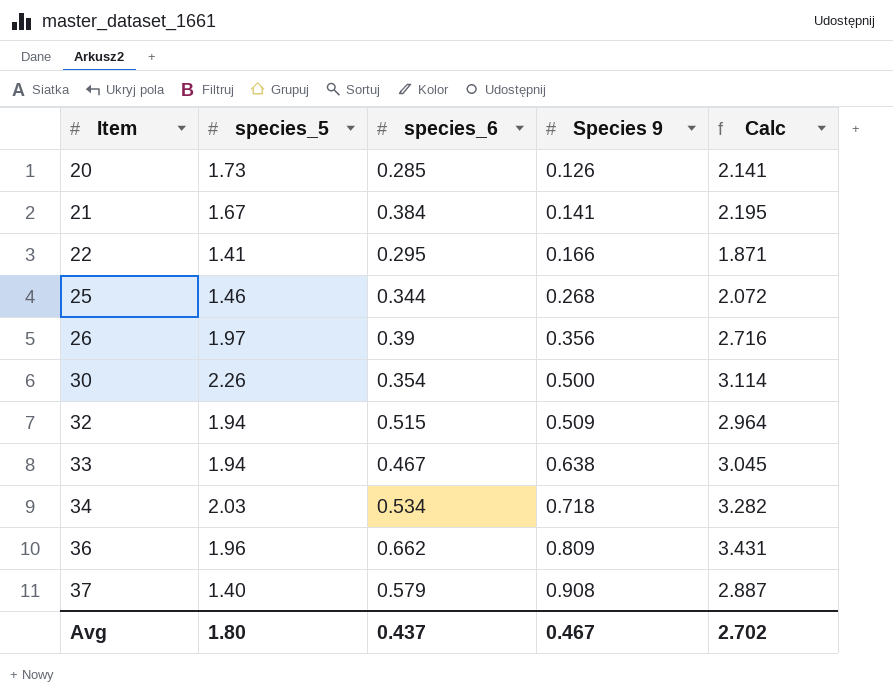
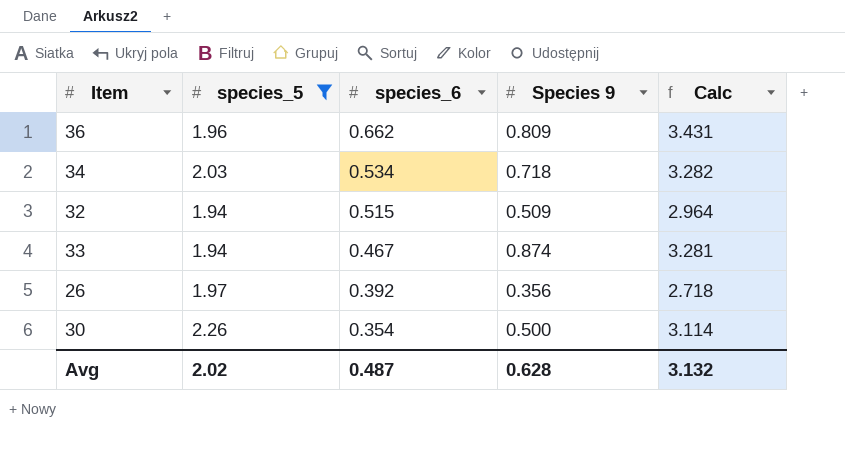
filter: none -> species_5 >= 1.94
row order: Item ascending -> species_6 descending
33 | Species 9: 0.638 -> 0.874
33 | Calc: 3.045 -> 3.281
26 | species_6: 0.39 -> 0.392
26 | Calc: 2.716 -> 2.718
Avg | species_5: 1.80 -> 2.02
Avg | species_6: 0.437 -> 0.487
Avg | Species 9: 0.467 -> 0.628
Avg | Calc: 2.702 -> 3.132

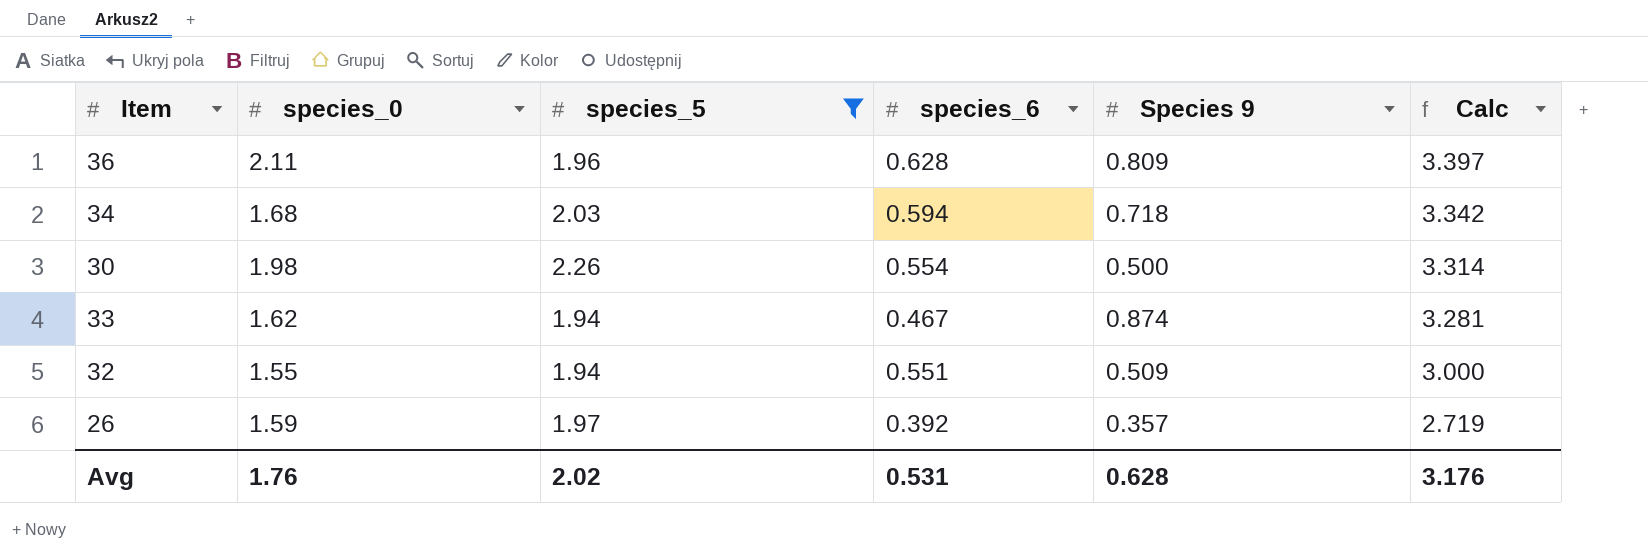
row order: species_6 descending -> Calc descending
column species_0 | position: none -> 2
36 | species_6: 0.662 -> 0.628
36 | Calc: 3.431 -> 3.397
34 | species_6: 0.534 -> 0.594
34 | Calc: 3.282 -> 3.342
30 | species_6: 0.354 -> 0.554
30 | Calc: 3.114 -> 3.314
32 | species_6: 0.515 -> 0.551
32 | Calc: 2.964 -> 3.000
26 | Species 9: 0.356 -> 0.357
26 | Calc: 2.718 -> 2.719
Avg | species_6: 0.487 -> 0.531
Avg | Calc: 3.132 -> 3.176

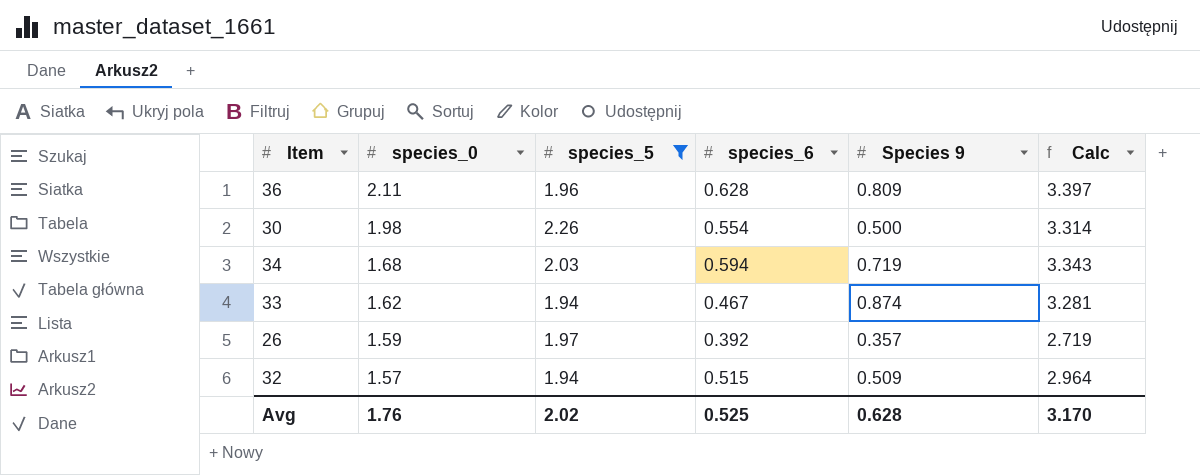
row order: Calc descending -> species_0 descending
34 | Species 9: 0.718 -> 0.719
34 | Calc: 3.342 -> 3.343
32 | species_0: 1.55 -> 1.57
32 | species_6: 0.551 -> 0.515
32 | Calc: 3.000 -> 2.964
Avg | species_6: 0.531 -> 0.525
Avg | Calc: 3.176 -> 3.170

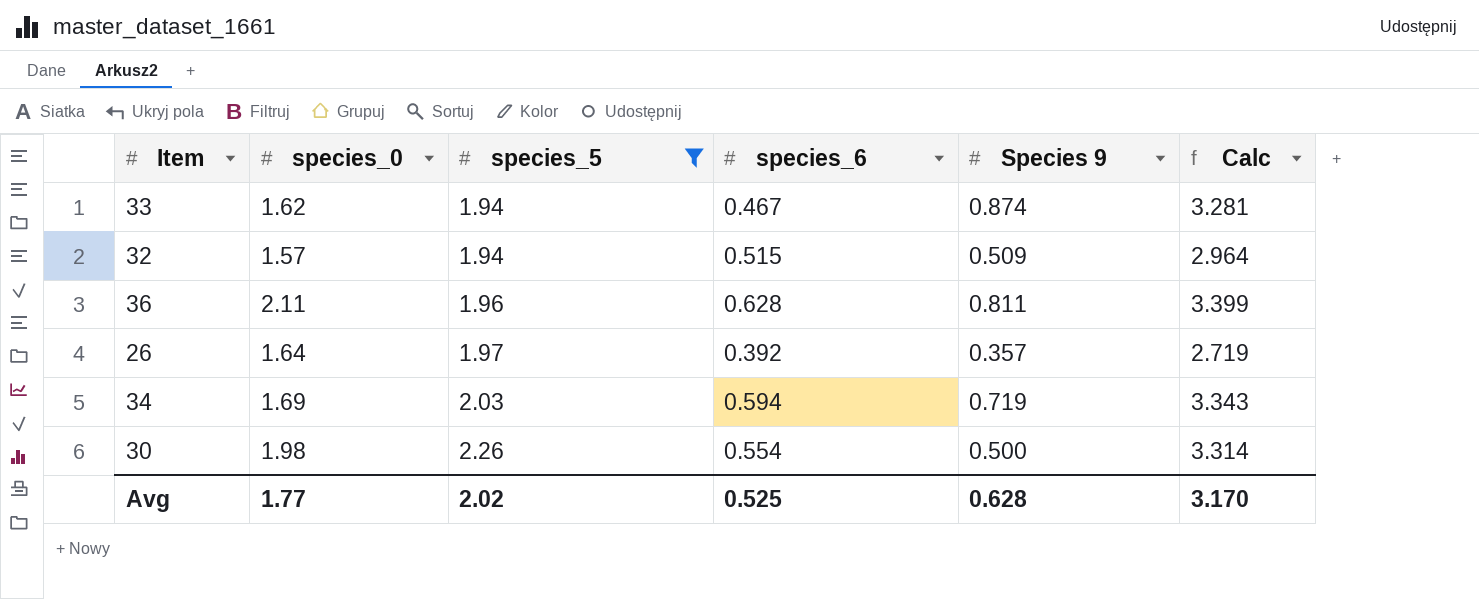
row order: species_0 descending -> species_5 ascending
36 | Species 9: 0.809 -> 0.811
36 | Calc: 3.397 -> 3.399
26 | species_0: 1.59 -> 1.64
34 | species_0: 1.68 -> 1.69
Avg | species_0: 1.76 -> 1.77

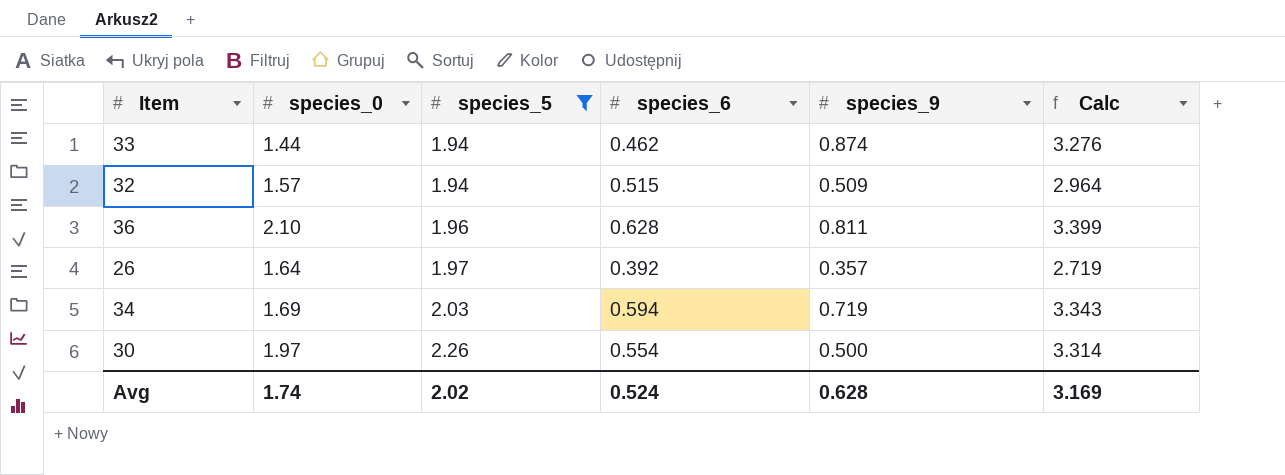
column name: Species 9 -> species_9
33 | species_0: 1.62 -> 1.44
33 | species_6: 0.467 -> 0.462
33 | Calc: 3.281 -> 3.276
36 | species_0: 2.11 -> 2.10
30 | species_0: 1.98 -> 1.97
Avg | species_0: 1.77 -> 1.74
Avg | species_6: 0.525 -> 0.524
Avg | Calc: 3.170 -> 3.169

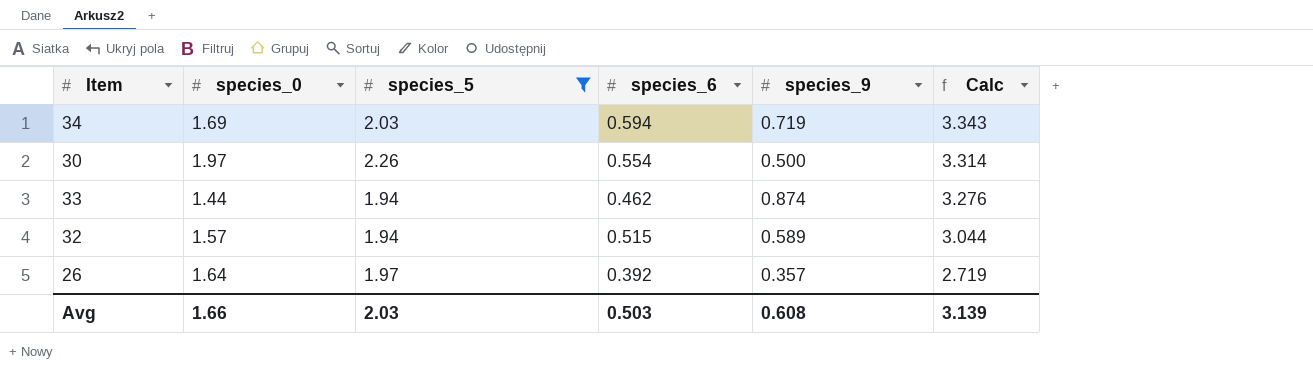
row order: species_5 ascending -> Calc descending
row 36: 2.10 | 1.96 | 0.628 | 0.811 | 3.399 -> none
32 | species_9: 0.509 -> 0.589
32 | Calc: 2.964 -> 3.044
Avg | species_0: 1.74 -> 1.66
Avg | species_5: 2.02 -> 2.03
Avg | species_6: 0.524 -> 0.503
Avg | species_9: 0.628 -> 0.608
Avg | Calc: 3.169 -> 3.139

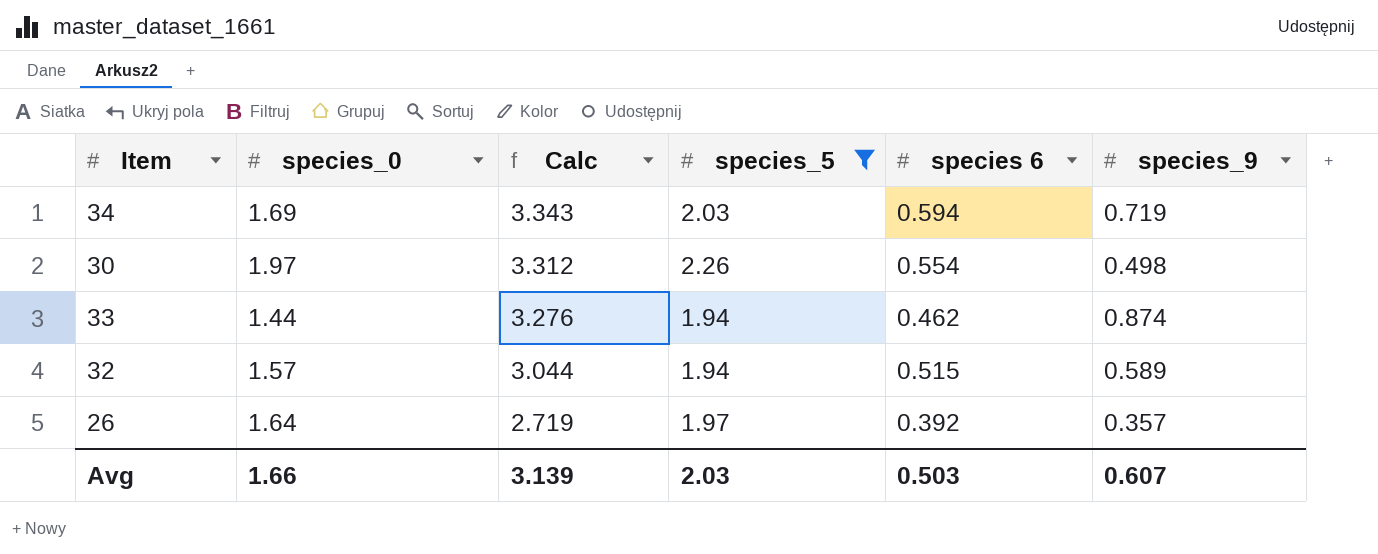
column Calc | position: 6 -> 3
column name: species_6 -> species 6
30 | Calc: 3.314 -> 3.312
30 | species_9: 0.500 -> 0.498
Avg | species_9: 0.608 -> 0.607

